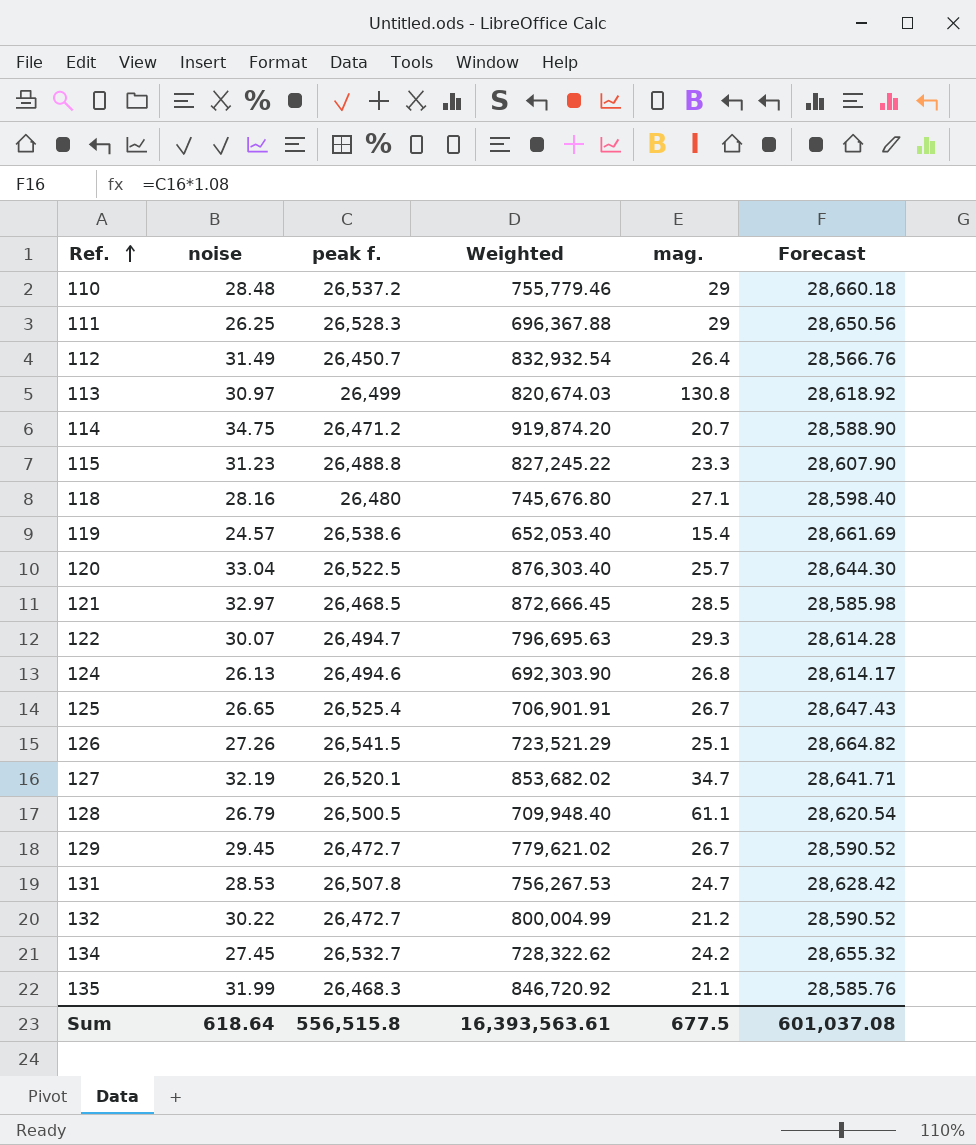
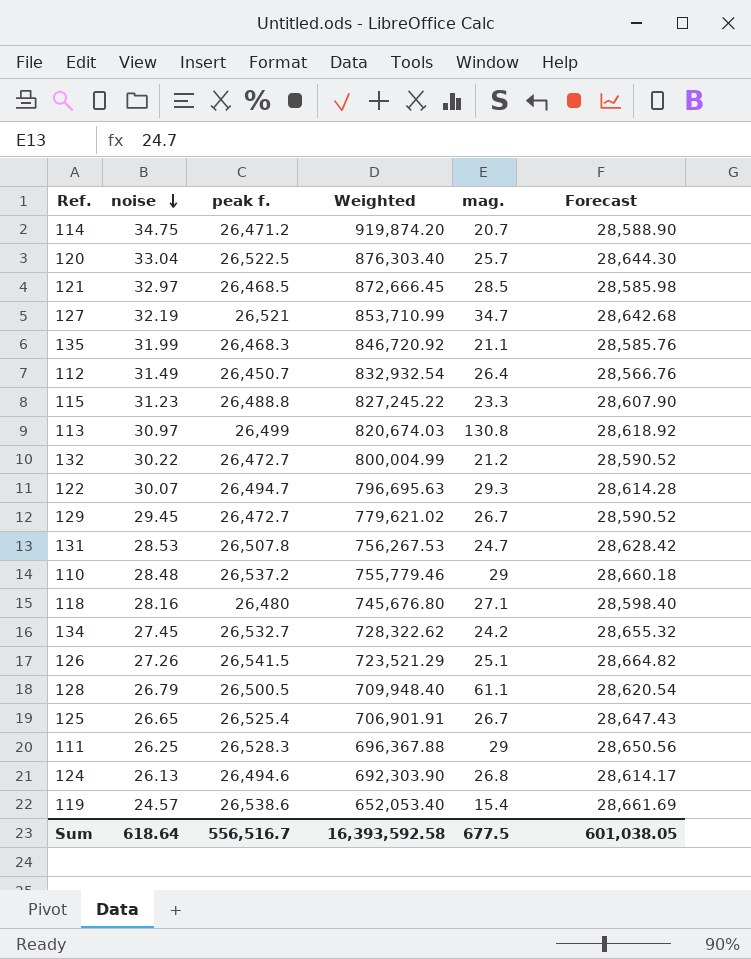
row order: Ref. ascending -> noise descending
127 | peak f.: 26,520.1 -> 26,521
127 | Weighted: 853,682.02 -> 853,710.99
127 | Forecast: 28,641.71 -> 28,642.68
Sum | peak f.: 556,515.8 -> 556,516.7
Sum | Weighted: 16,393,563.61 -> 16,393,592.58
Sum | Forecast: 601,037.08 -> 601,038.05

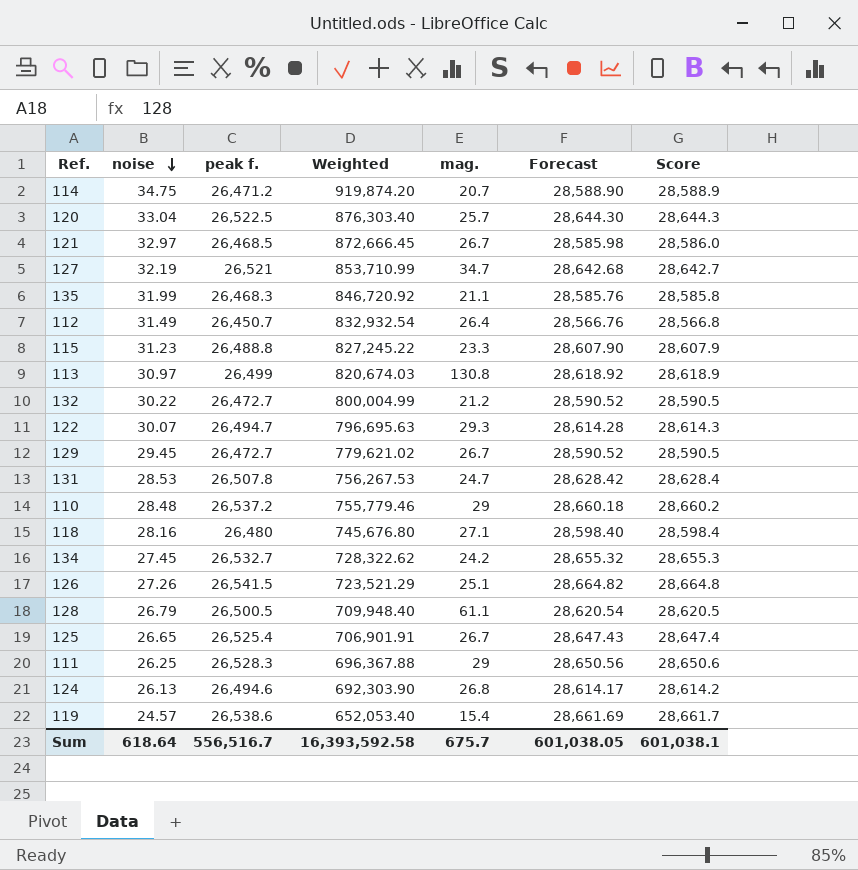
column Score | formula: none -> [peak f.] * 1.08
121 | mag.: 28.5 -> 26.7
Sum | mag.: 677.5 -> 675.7

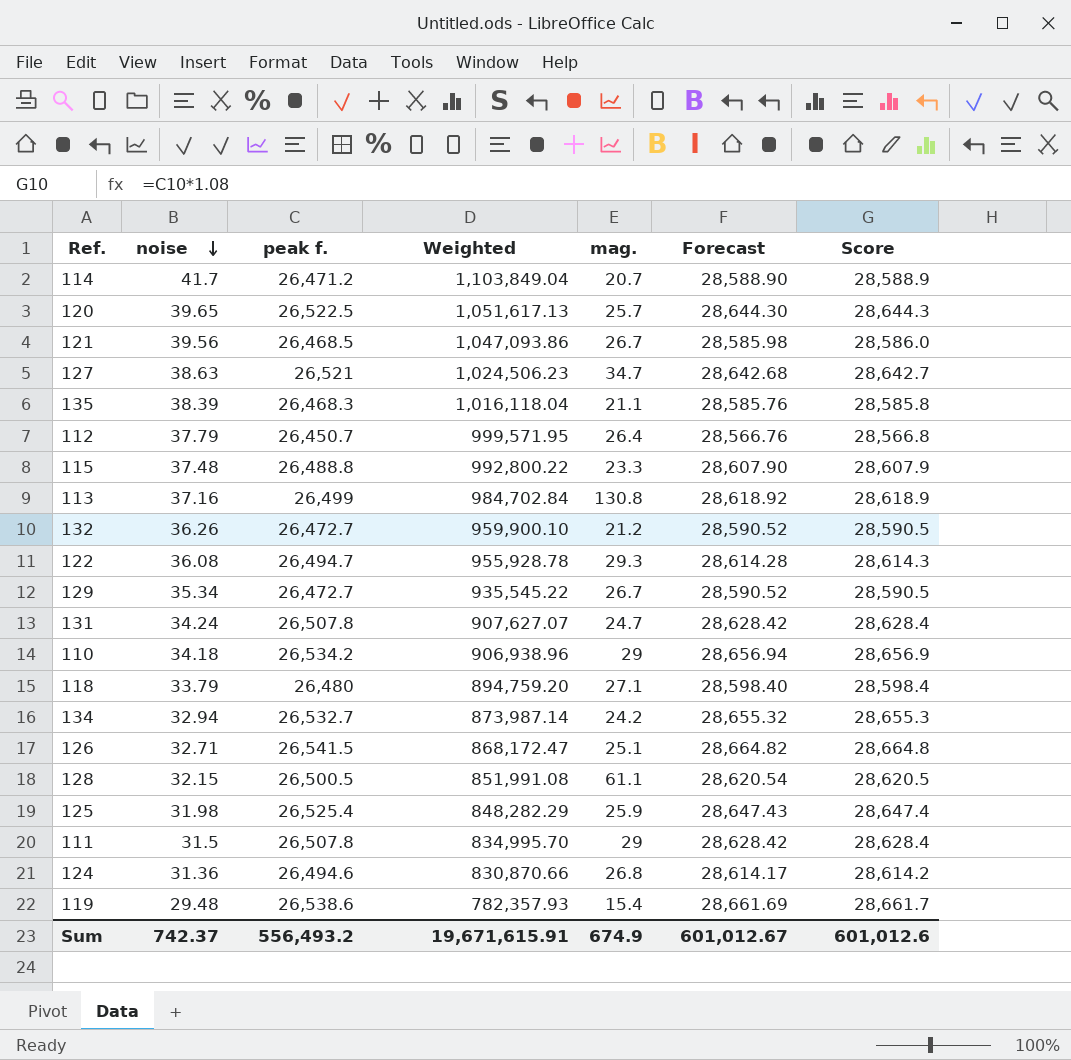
114 | noise: 34.75 -> 41.7
114 | Weighted: 919,874.20 -> 1,103,849.04
120 | noise: 33.04 -> 39.65
120 | Weighted: 876,303.40 -> 1,051,617.13
121 | noise: 32.97 -> 39.56
121 | Weighted: 872,666.45 -> 1,047,093.86
127 | noise: 32.19 -> 38.63
127 | Weighted: 853,710.99 -> 1,024,506.23
135 | noise: 31.99 -> 38.39
135 | Weighted: 846,720.92 -> 1,016,118.04
112 | noise: 31.49 -> 37.79
112 | Weighted: 832,932.54 -> 999,571.95
115 | noise: 31.23 -> 37.48
115 | Weighted: 827,245.22 -> 992,800.22
113 | noise: 30.97 -> 37.16
113 | Weighted: 820,674.03 -> 984,702.84
132 | noise: 30.22 -> 36.26
132 | Weighted: 800,004.99 -> 959,900.10
122 | noise: 30.07 -> 36.08
122 | Weighted: 796,695.63 -> 955,928.78
129 | noise: 29.45 -> 35.34
129 | Weighted: 779,621.02 -> 935,545.22
131 | noise: 28.53 -> 34.24
131 | Weighted: 756,267.53 -> 907,627.07
110 | noise: 28.48 -> 34.18
110 | peak f.: 26,537.2 -> 26,534.2
110 | Weighted: 755,779.46 -> 906,938.96
110 | Forecast: 28,660.18 -> 28,656.94
110 | Score: 28,660.2 -> 28,656.9
118 | noise: 28.16 -> 33.79
118 | Weighted: 745,676.80 -> 894,759.20
134 | noise: 27.45 -> 32.94
134 | Weighted: 728,322.62 -> 873,987.14
126 | noise: 27.26 -> 32.71
126 | Weighted: 723,521.29 -> 868,172.47
128 | noise: 26.79 -> 32.15
128 | Weighted: 709,948.40 -> 851,991.08
125 | noise: 26.65 -> 31.98
125 | Weighted: 706,901.91 -> 848,282.29
125 | mag.: 26.7 -> 25.9
111 | noise: 26.25 -> 31.5
111 | peak f.: 26,528.3 -> 26,507.8
111 | Weighted: 696,367.88 -> 834,995.70
111 | Forecast: 28,650.56 -> 28,628.42
111 | Score: 28,650.6 -> 28,628.4
124 | noise: 26.13 -> 31.36
124 | Weighted: 692,303.90 -> 830,870.66
119 | noise: 24.57 -> 29.48
119 | Weighted: 652,053.40 -> 782,357.93
Sum | noise: 618.64 -> 742.37
Sum | peak f.: 556,516.7 -> 556,493.2
Sum | Weighted: 16,393,592.58 -> 19,671,615.91
Sum | mag.: 675.7 -> 674.9
Sum | Forecast: 601,038.05 -> 601,012.67
Sum | Score: 601,038.1 -> 601,012.6

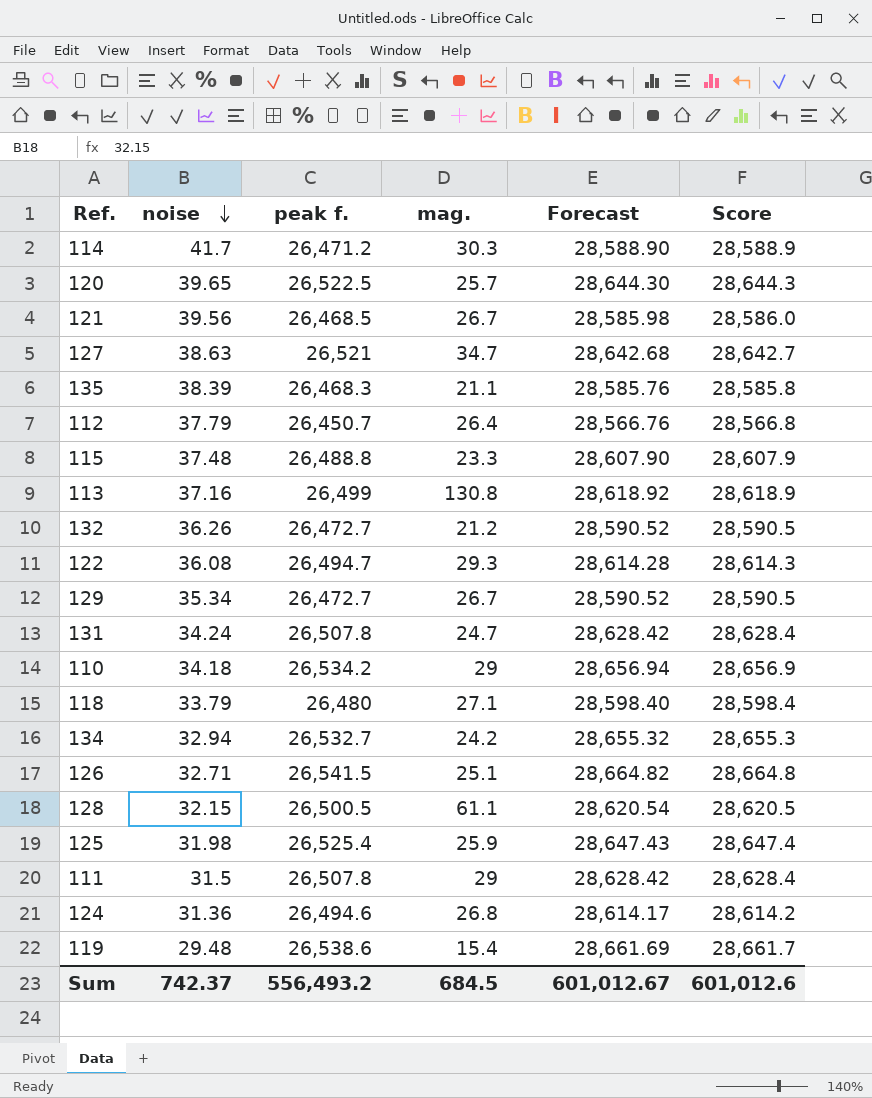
column Weighted | formula: [noise] * [peak f.] -> none
114 | mag.: 20.7 -> 30.3
Sum | mag.: 674.9 -> 684.5

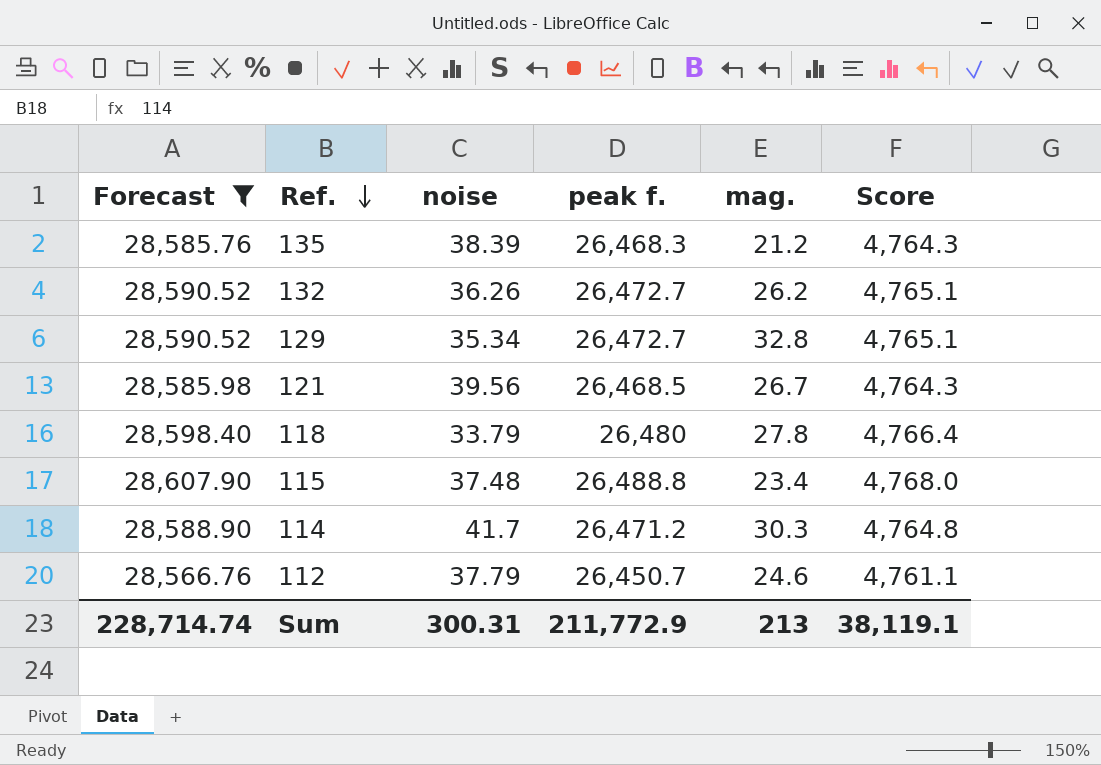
filter: none -> Forecast <= 28,607.90
row order: noise descending -> Ref. descending
column Forecast | position: 5 -> 1
column Score | formula: [peak f.] * 1.08 -> [peak f.] * 0.18
135 | mag.: 21.1 -> 21.2
132 | mag.: 21.2 -> 26.2
129 | mag.: 26.7 -> 32.8
118 | mag.: 27.1 -> 27.8
115 | mag.: 23.3 -> 23.4
112 | mag.: 26.4 -> 24.6
Sum | Forecast: 601,012.67 -> 228,714.74
Sum | noise: 742.37 -> 300.31
Sum | peak f.: 556,493.2 -> 211,772.9
Sum | mag.: 684.5 -> 213
Sum | Score: 601,012.6 -> 38,119.1

